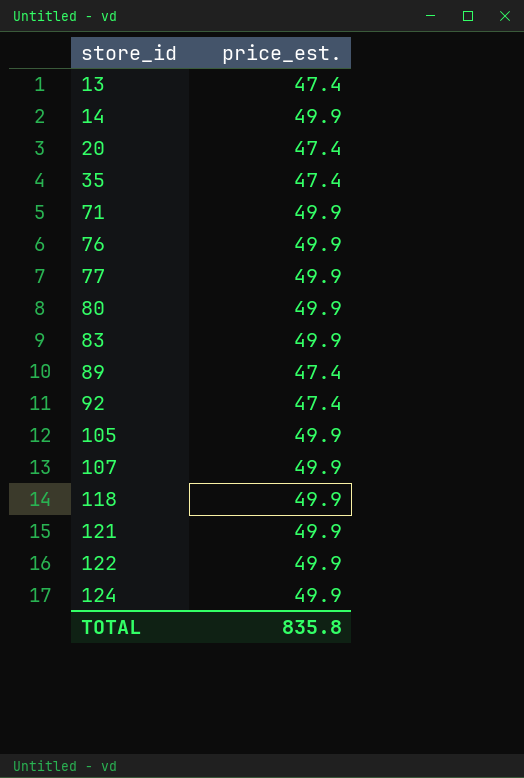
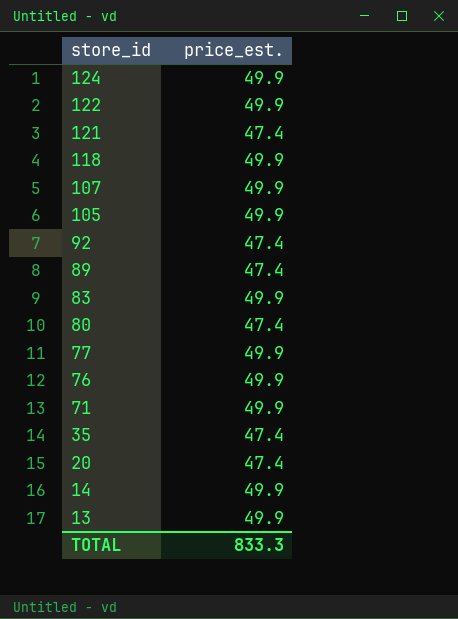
row order: store_id ascending -> store_id descending
121 | price_est.: 49.9 -> 47.4
80 | price_est.: 49.9 -> 47.4
13 | price_est.: 47.4 -> 49.9
TOTAL | price_est.: 835.8 -> 833.3

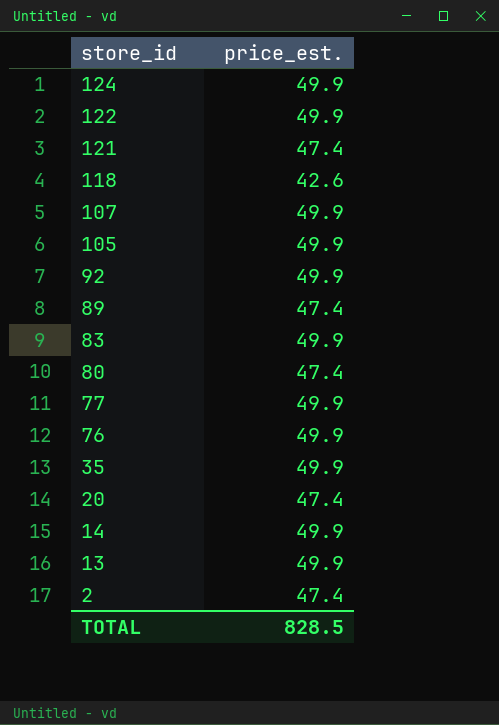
row 71: 49.9 -> none
118 | price_est.: 49.9 -> 42.6
92 | price_est.: 47.4 -> 49.9
35 | price_est.: 47.4 -> 49.9
row 2: none -> 47.4
TOTAL | price_est.: 833.3 -> 828.5

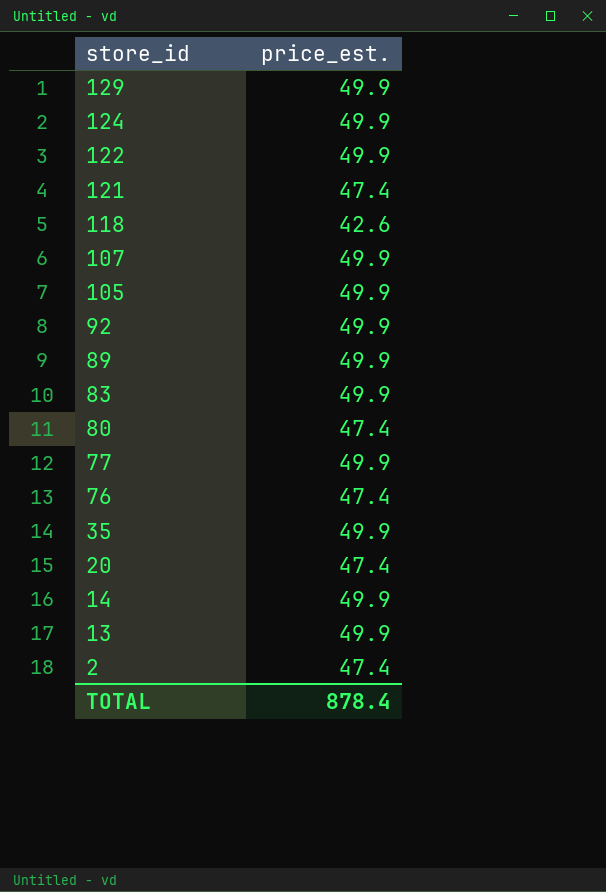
row 129: none -> 49.9
89 | price_est.: 47.4 -> 49.9
76 | price_est.: 49.9 -> 47.4
TOTAL | price_est.: 828.5 -> 878.4

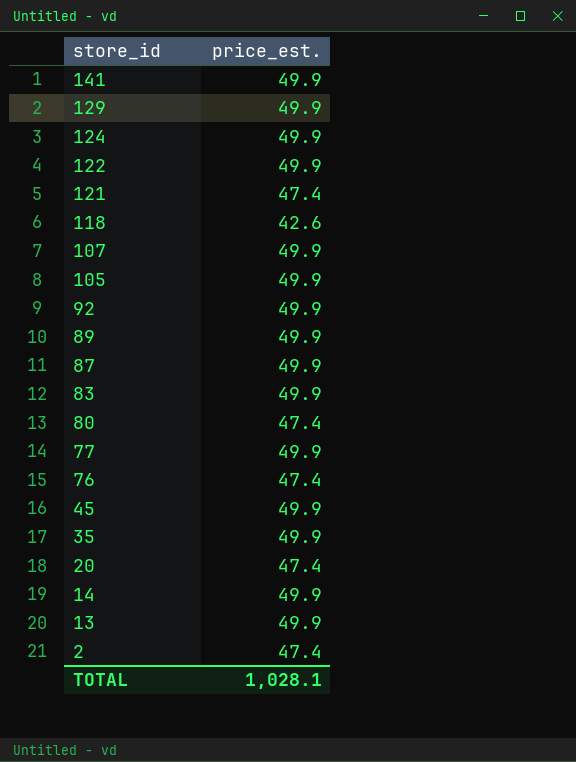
row 141: none -> 49.9
row 87: none -> 49.9
row 45: none -> 49.9
TOTAL | price_est.: 878.4 -> 1,028.1

